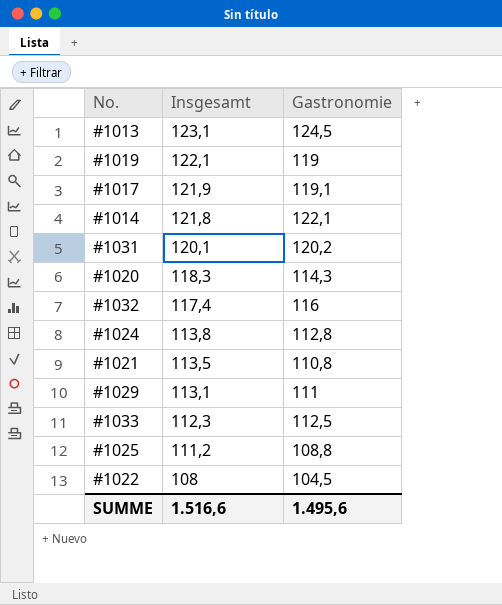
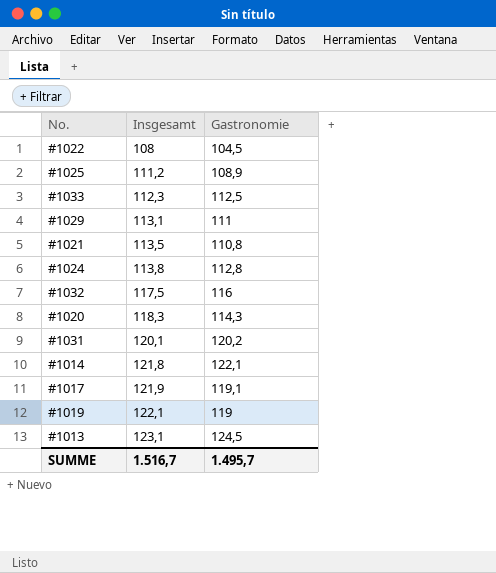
row order: Insgesamt descending -> Insgesamt ascending
#1025 | Gastronomie: 108,8 -> 108,9
#1032 | Insgesamt: 117,4 -> 117,5
SUMME | Insgesamt: 1.516,6 -> 1.516,7
SUMME | Gastronomie: 1.495,6 -> 1.495,7

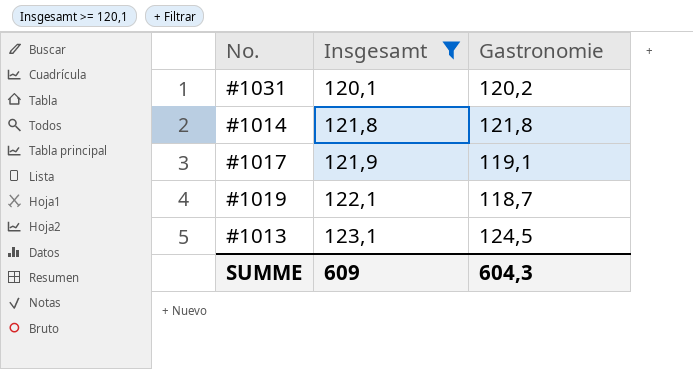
filter: none -> Insgesamt >= 120,1
#1014 | Gastronomie: 122,1 -> 121,8
#1019 | Gastronomie: 119 -> 118,7
SUMME | Insgesamt: 1.516,7 -> 609
SUMME | Gastronomie: 1.495,7 -> 604,3

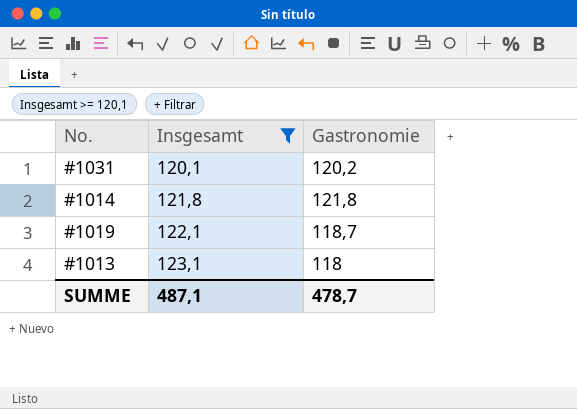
row #1017: 121,9 | 119,1 -> none
#1013 | Gastronomie: 124,5 -> 118
SUMME | Insgesamt: 609 -> 487,1
SUMME | Gastronomie: 604,3 -> 478,7

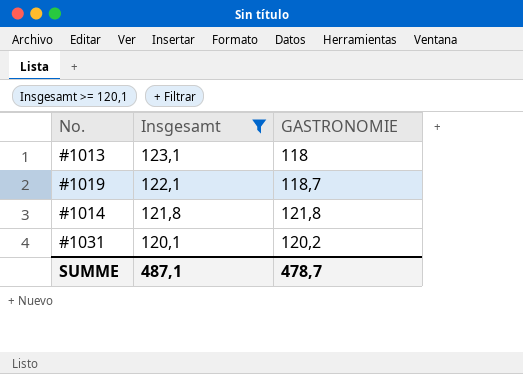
row order: Insgesamt ascending -> Insgesamt descending
column name: Gastronomie -> GASTRONOMIE

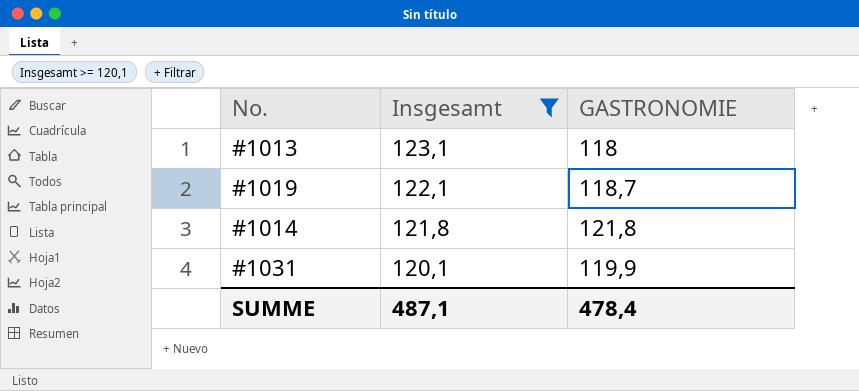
#1031 | GASTRONOMIE: 120,2 -> 119,9
SUMME | GASTRONOMIE: 478,7 -> 478,4

